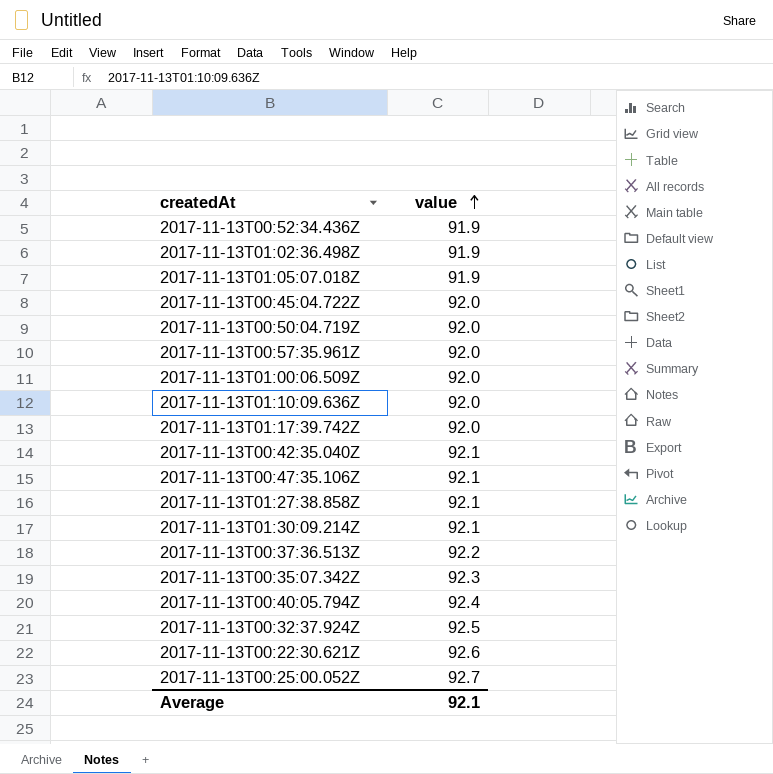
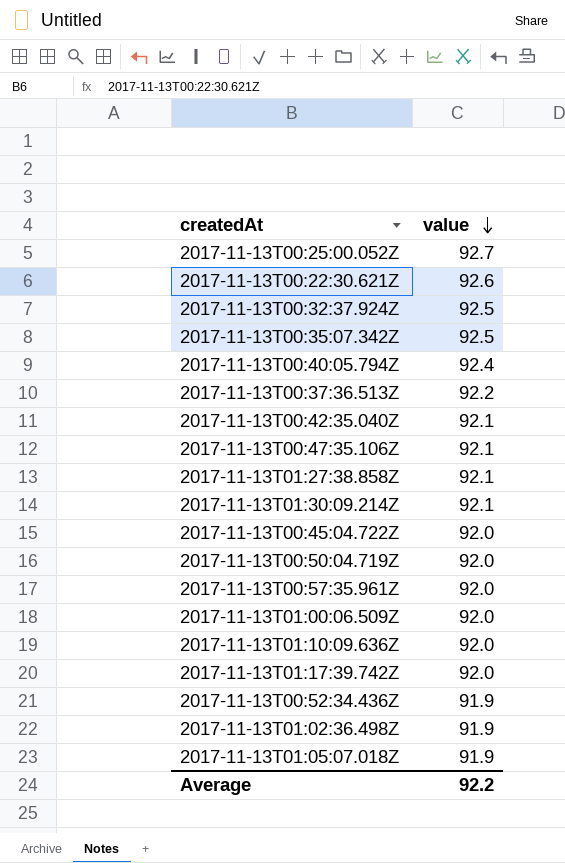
row order: value ascending -> value descending
2017-11-13T00:35:07.342Z | value: 92.3 -> 92.5
Average | value: 92.1 -> 92.2

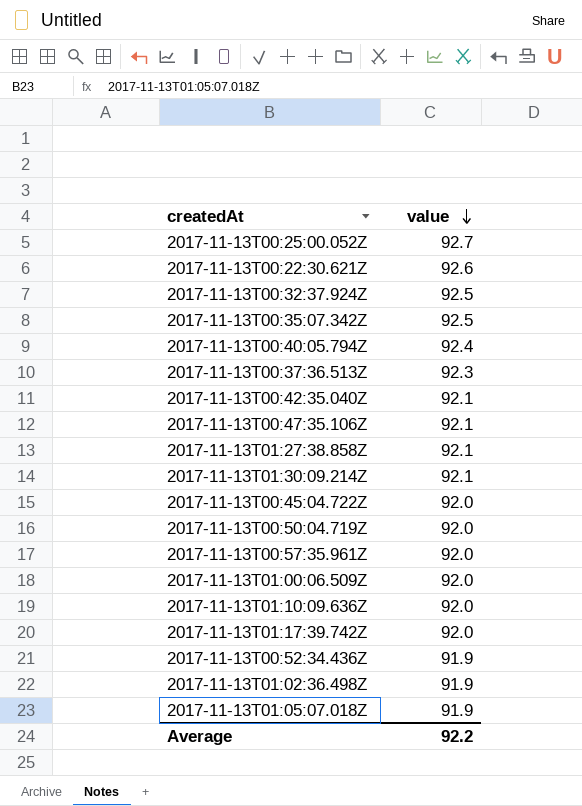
2017-11-13T00:37:36.513Z | value: 92.2 -> 92.3

